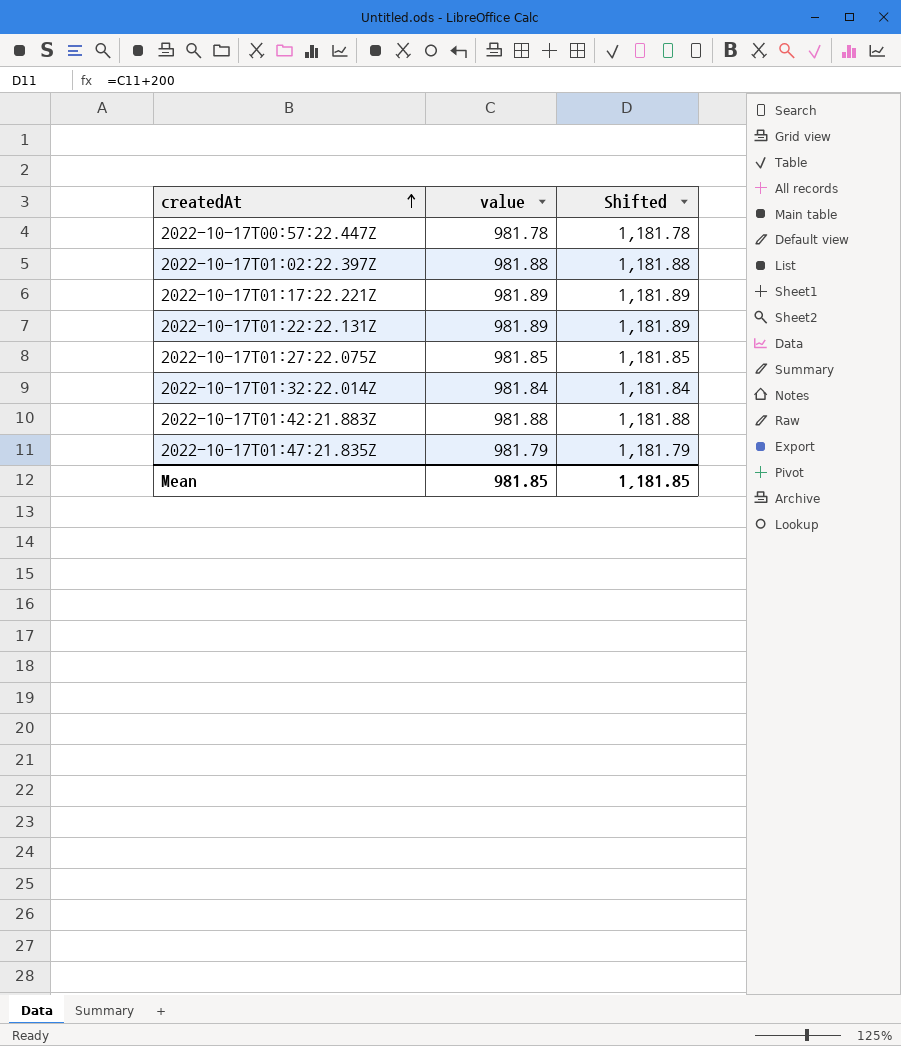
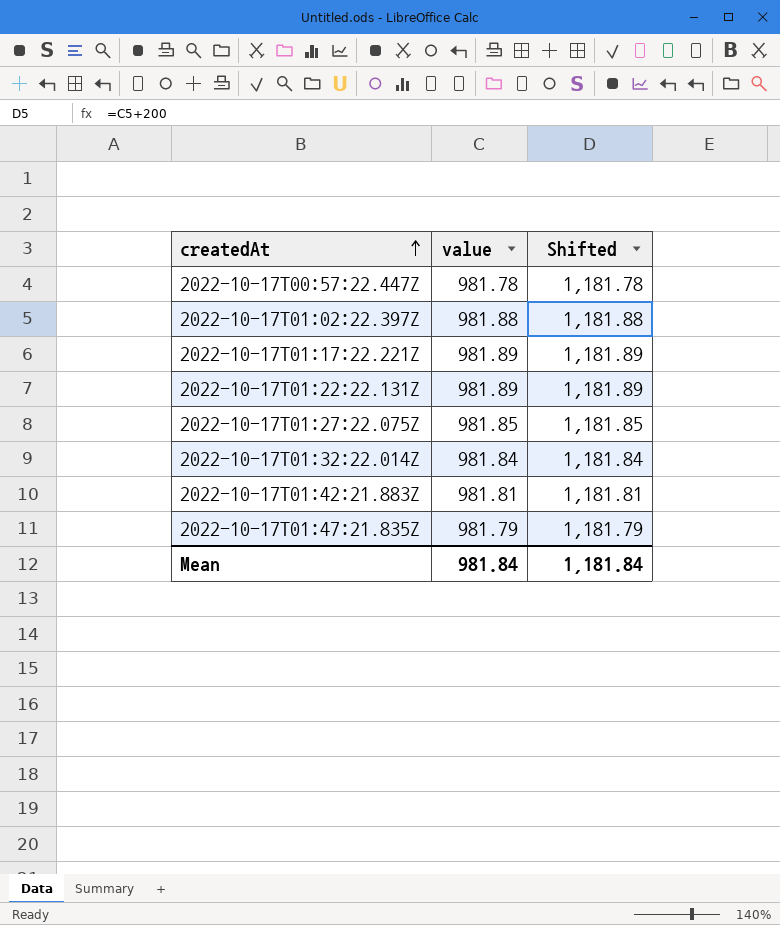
2022-10-17T01:42:21.883Z | value: 981.88 -> 981.81
2022-10-17T01:42:21.883Z | Shifted: 1,181.88 -> 1,181.81
Mean | value: 981.85 -> 981.84
Mean | Shifted: 1,181.85 -> 1,181.84

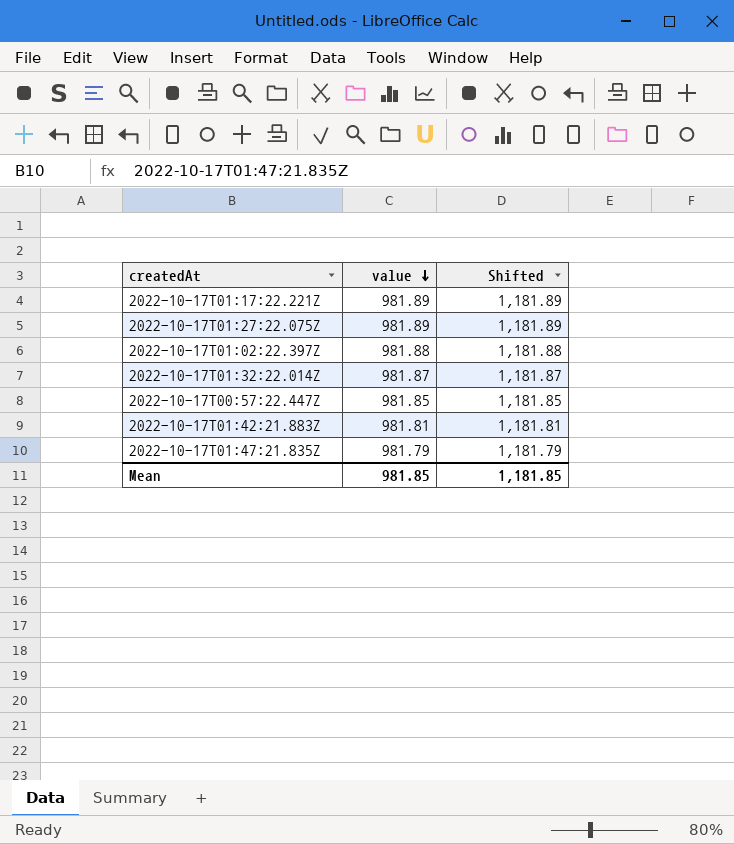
row order: createdAt ascending -> value descending
row 2022-10-17T01:22:22.131Z: 981.89 | 1,181.89 -> none
2022-10-17T01:27:22.075Z | value: 981.85 -> 981.89
2022-10-17T01:27:22.075Z | Shifted: 1,181.85 -> 1,181.89
2022-10-17T01:32:22.014Z | value: 981.84 -> 981.87
2022-10-17T01:32:22.014Z | Shifted: 1,181.84 -> 1,181.87
2022-10-17T00:57:22.447Z | value: 981.78 -> 981.85
2022-10-17T00:57:22.447Z | Shifted: 1,181.78 -> 1,181.85
Mean | value: 981.84 -> 981.85
Mean | Shifted: 1,181.84 -> 1,181.85

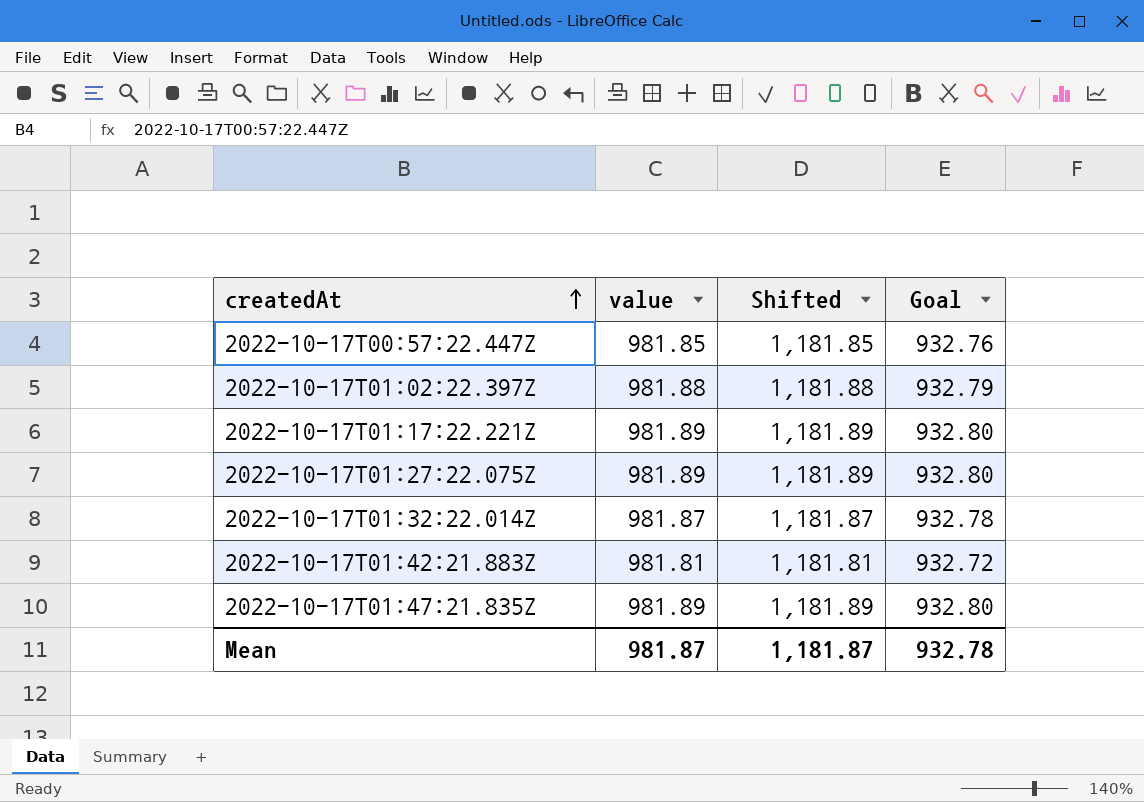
row order: value descending -> createdAt ascending
column Goal | formula: none -> [value] * 0.95
2022-10-17T01:47:21.835Z | value: 981.79 -> 981.89
2022-10-17T01:47:21.835Z | Shifted: 1,181.79 -> 1,181.89
Mean | value: 981.85 -> 981.87
Mean | Shifted: 1,181.85 -> 1,181.87

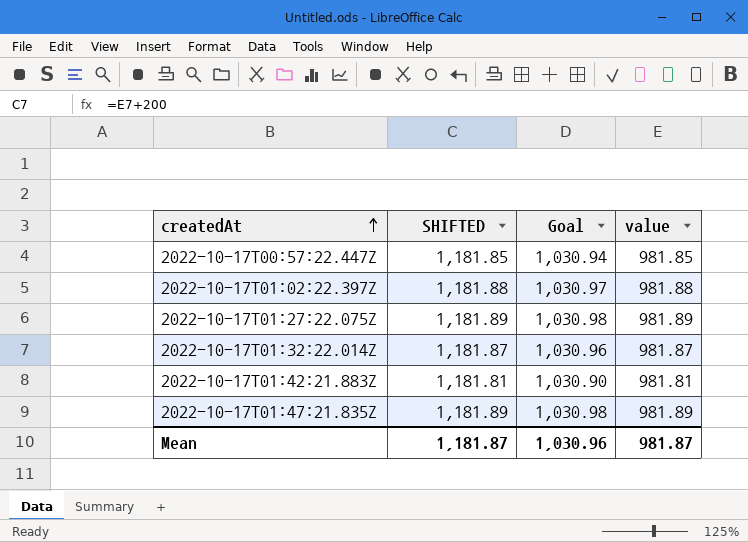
column name: Shifted -> SHIFTED
column Goal | formula: [value] * 0.95 -> [value] * 1.05
column value | position: 2 -> 4
row 2022-10-17T01:17:22.221Z: 981.89 | 1,181.89 | 932.80 -> none
Mean | Goal: 932.78 -> 1,030.96

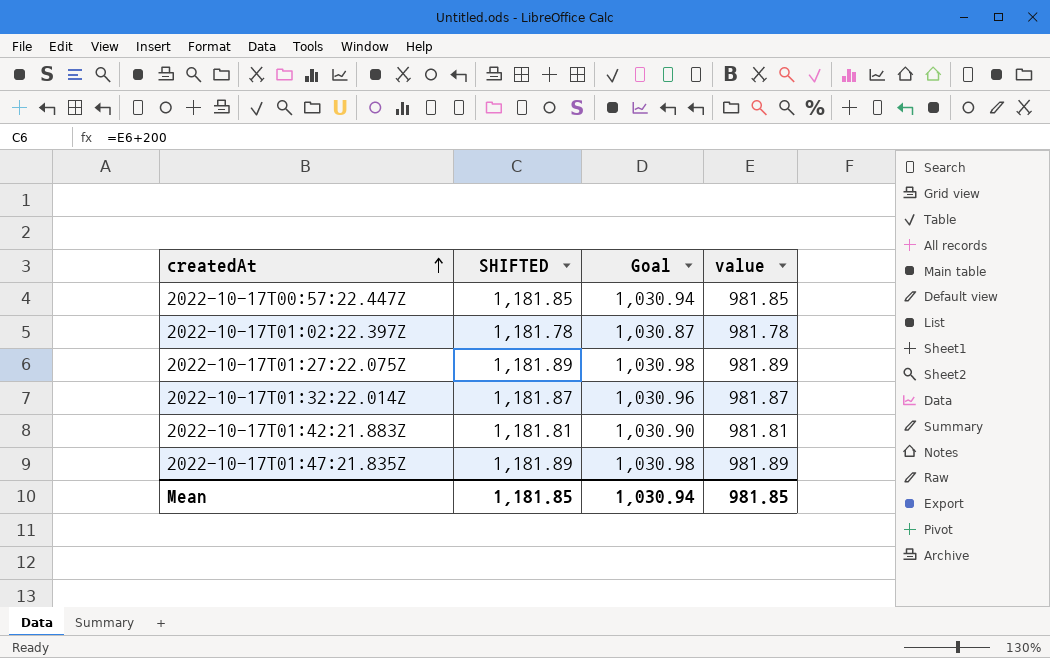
2022-10-17T01:02:22.397Z | SHIFTED: 1,181.88 -> 1,181.78
2022-10-17T01:02:22.397Z | Goal: 1,030.97 -> 1,030.87
2022-10-17T01:02:22.397Z | value: 981.88 -> 981.78
Mean | SHIFTED: 1,181.87 -> 1,181.85
Mean | Goal: 1,030.96 -> 1,030.94
Mean | value: 981.87 -> 981.85

